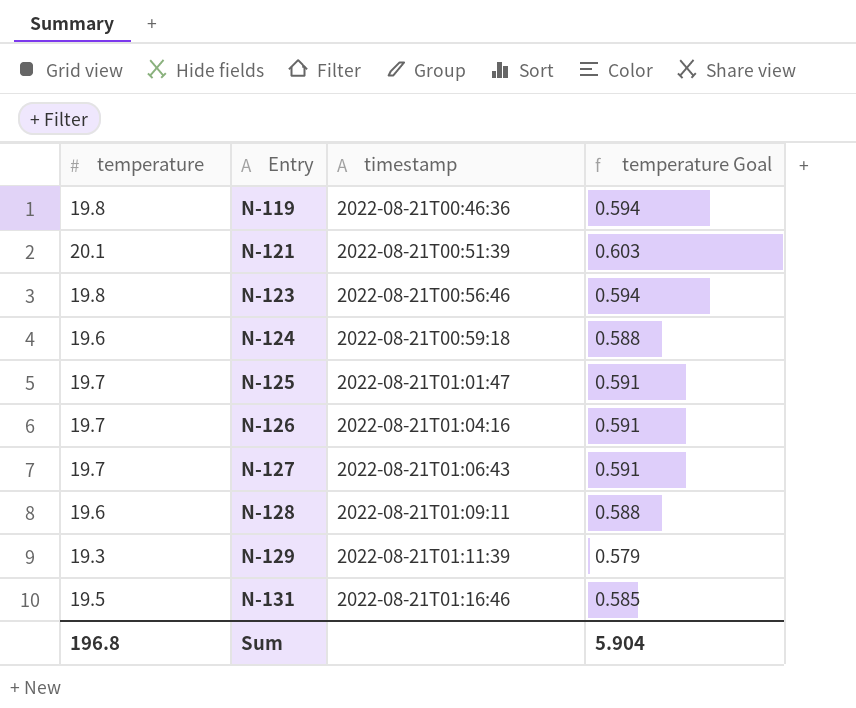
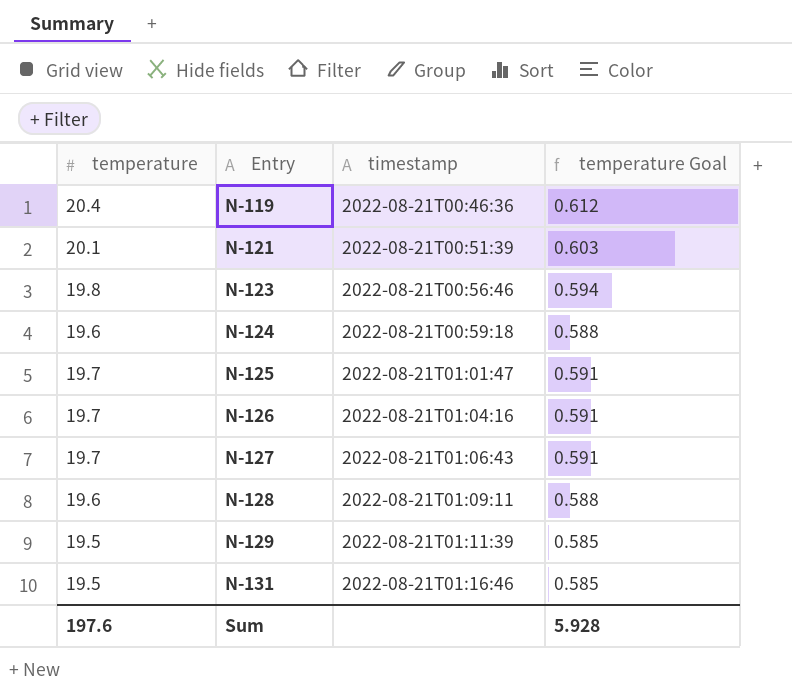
N-119 | temperature: 19.8 -> 20.4
N-119 | temperature Goal: 0.594 -> 0.612
N-129 | temperature: 19.3 -> 19.5
N-129 | temperature Goal: 0.579 -> 0.585
Sum | temperature: 196.8 -> 197.6
Sum | temperature Goal: 5.904 -> 5.928

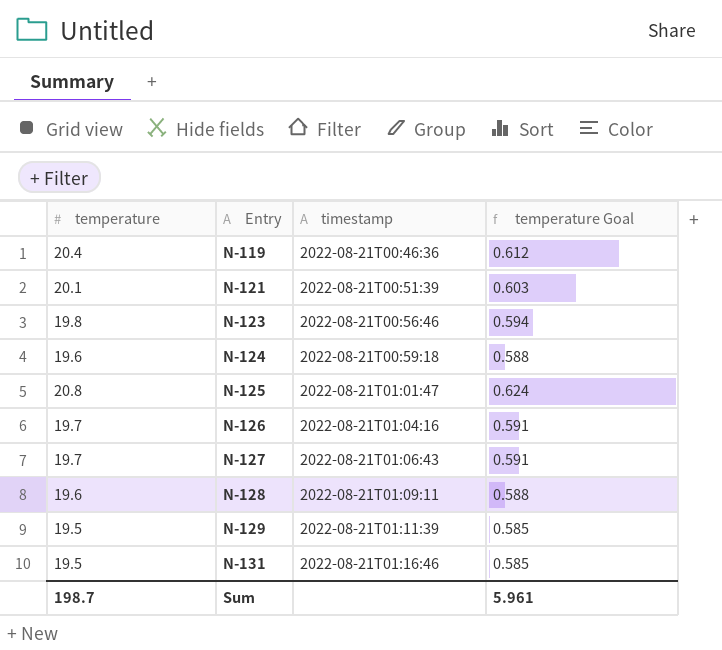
N-125 | temperature: 19.7 -> 20.8
N-125 | temperature Goal: 0.591 -> 0.624
Sum | temperature: 197.6 -> 198.7
Sum | temperature Goal: 5.928 -> 5.961

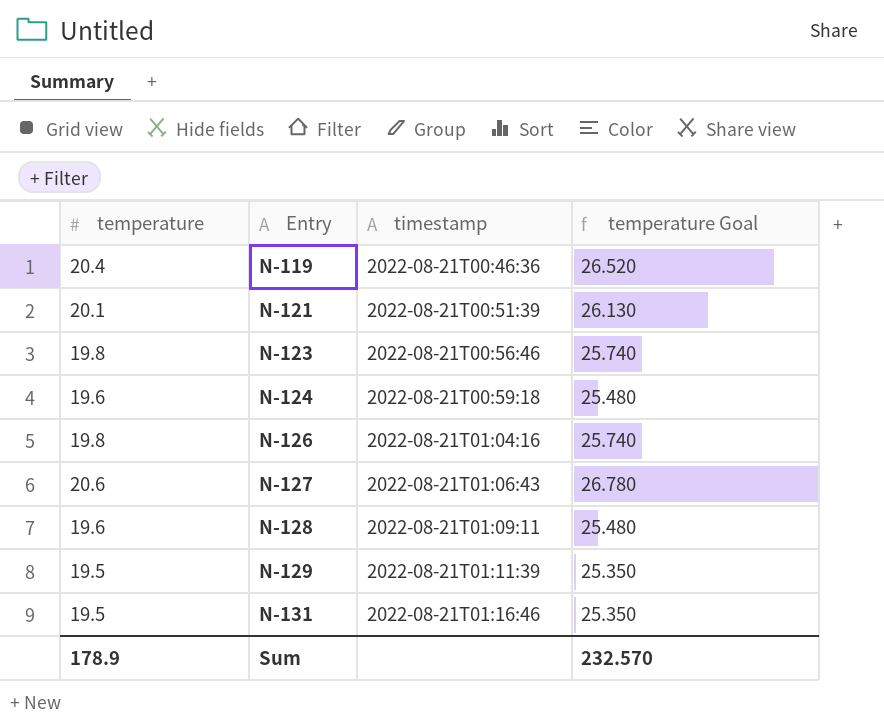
column temperature Goal | formula: [temperature] * 0.03 -> [temperature] * 1.3
row N-125: 20.8 | 2022-08-21T01:01:47 | 0.624 -> none
N-126 | temperature: 19.7 -> 19.8
N-127 | temperature: 19.7 -> 20.6
Sum | temperature: 198.7 -> 178.9
Sum | temperature Goal: 5.961 -> 232.570

